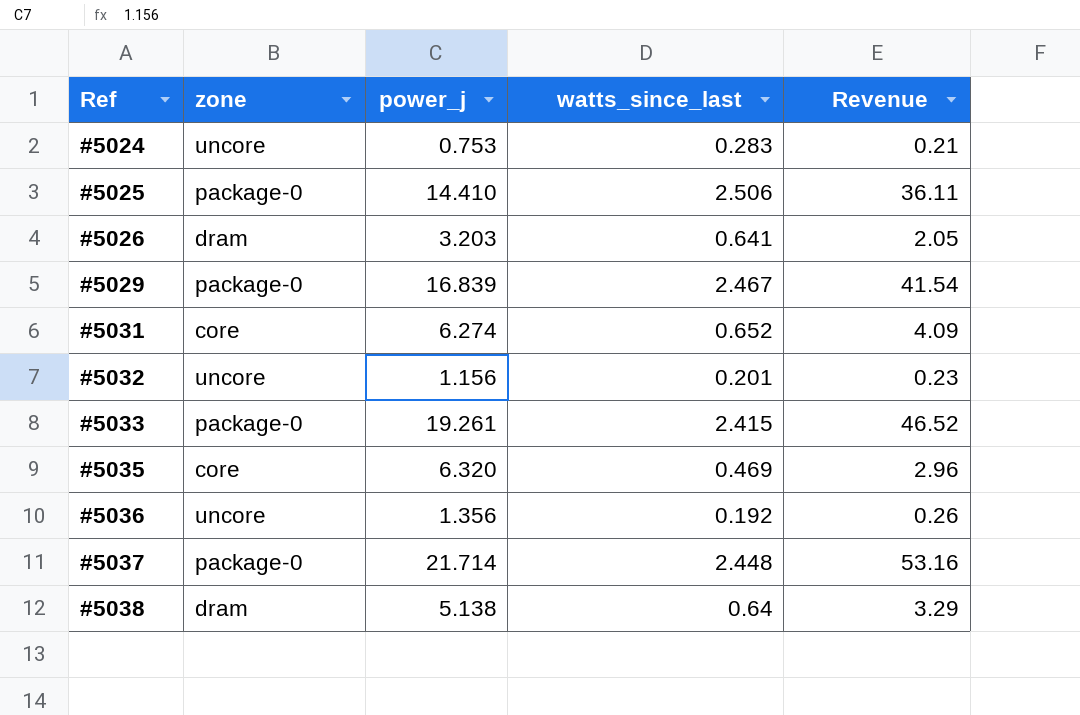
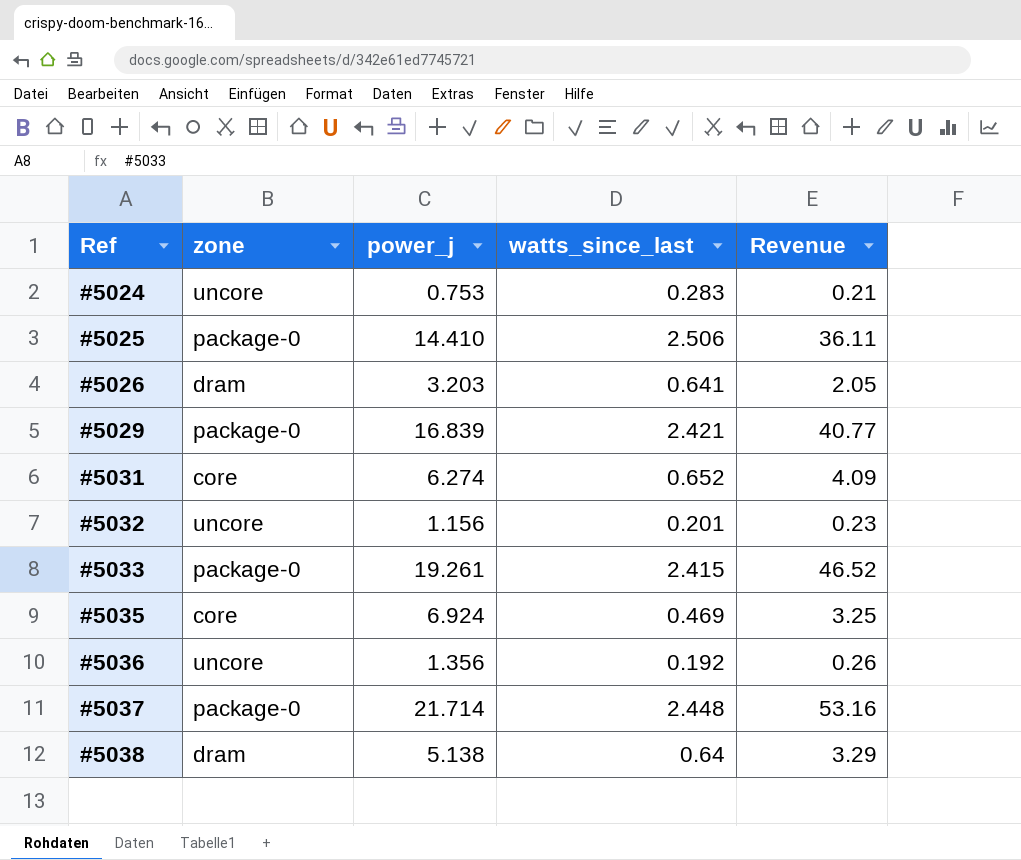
#5029 | watts_since_last: 2.467 -> 2.421
#5029 | Revenue: 41.54 -> 40.77
#5035 | power_j: 6.320 -> 6.924
#5035 | Revenue: 2.96 -> 3.25

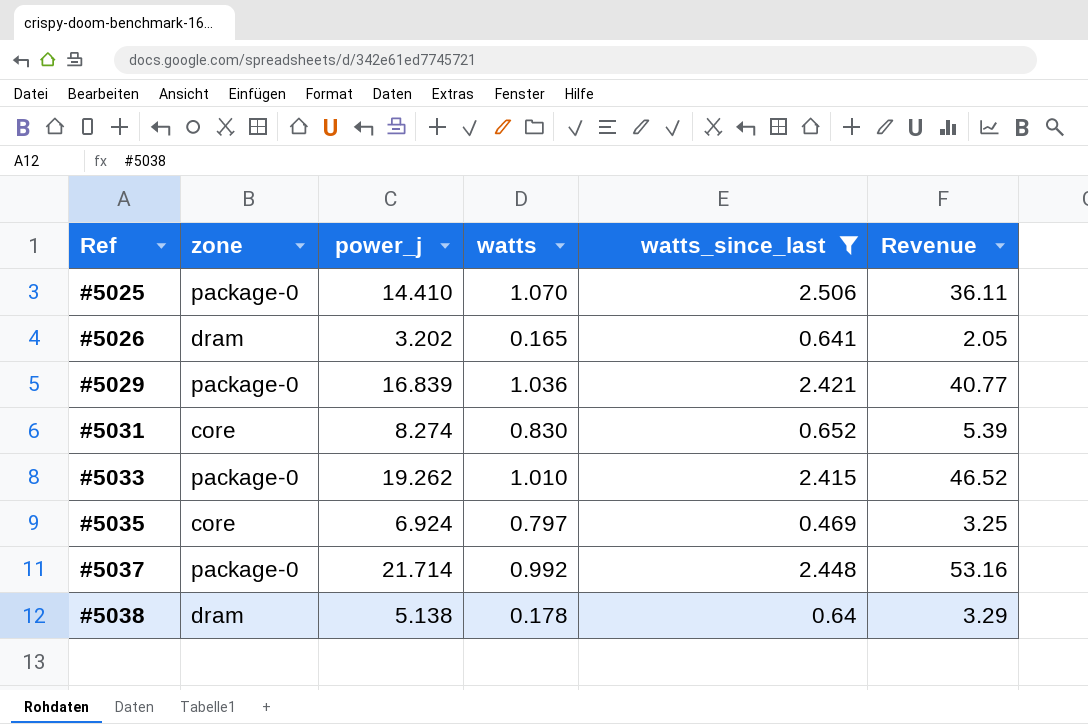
filter: none -> watts_since_last >= 0.469
column watts | position: none -> 4
#5026 | power_j: 3.203 -> 3.202
#5031 | power_j: 6.274 -> 8.274
#5031 | Revenue: 4.09 -> 5.39
#5033 | power_j: 19.261 -> 19.262

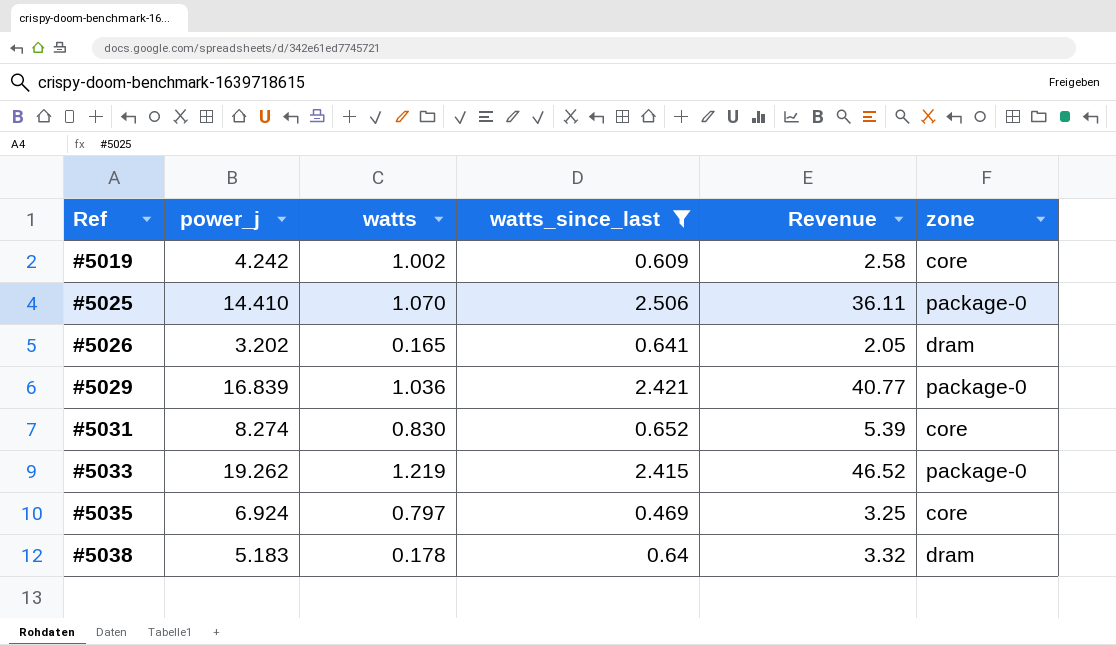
column zone | position: 2 -> 6
row #5037: package-0 | 21.714 | 0.992 | 2.448 | 53.16 -> none
row #5019: none -> 4.242 | 1.002 | 0.609 | 2.58 | core
#5033 | watts: 1.010 -> 1.219
#5038 | power_j: 5.138 -> 5.183
#5038 | Revenue: 3.29 -> 3.32

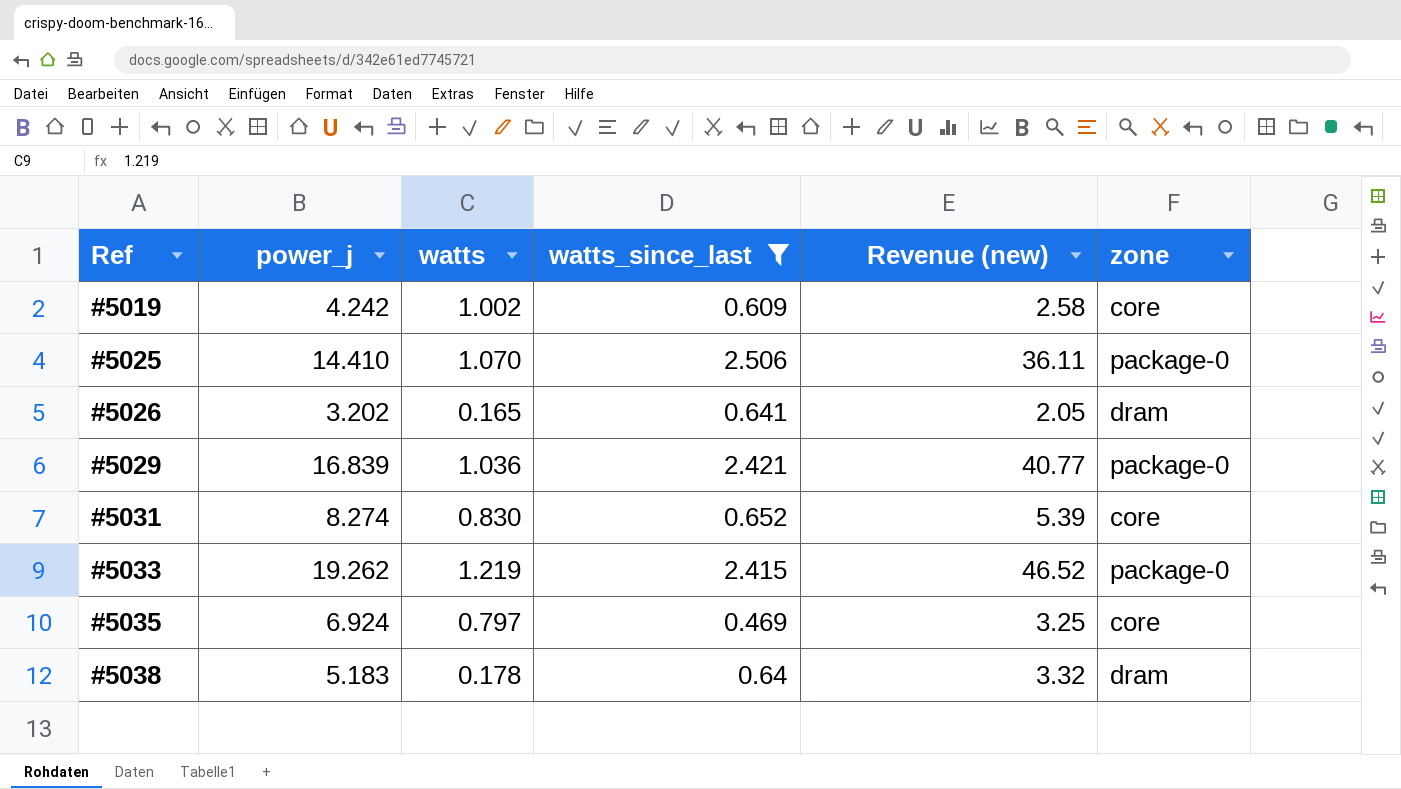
column name: Revenue -> Revenue (new)

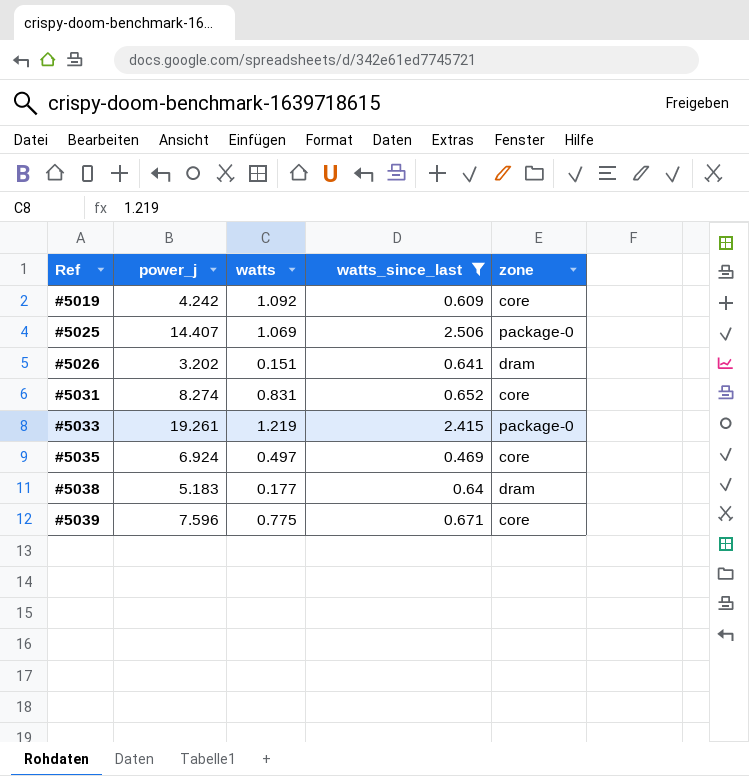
column Revenue (new) | formula: [power_j] * [watts_since_last] -> none
row #5029: 16.839 | 1.036 | 2.421 | 40.77 | package-0 -> none
#5019 | watts: 1.002 -> 1.092
#5025 | power_j: 14.410 -> 14.407
#5025 | watts: 1.070 -> 1.069
#5026 | watts: 0.165 -> 0.151
#5031 | watts: 0.830 -> 0.831
#5033 | power_j: 19.262 -> 19.261
#5035 | watts: 0.797 -> 0.497
#5038 | watts: 0.178 -> 0.177
row #5039: none -> 7.596 | 0.775 | 0.671 | core

